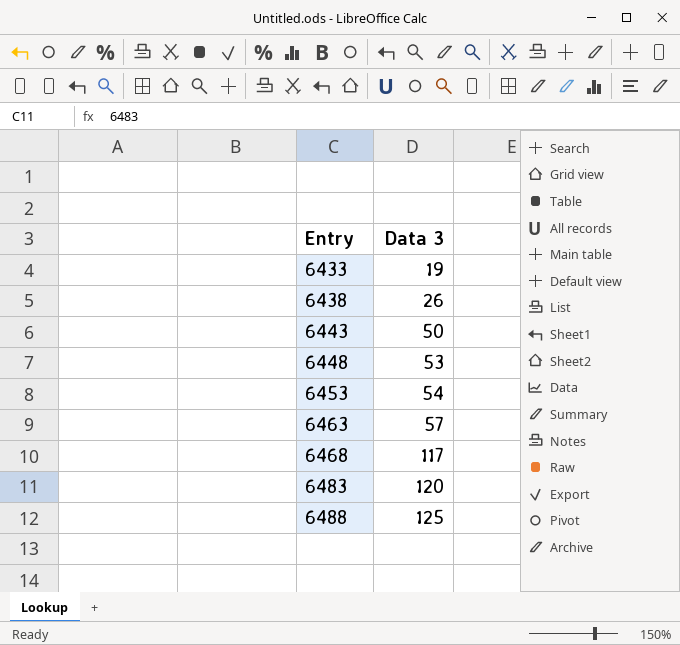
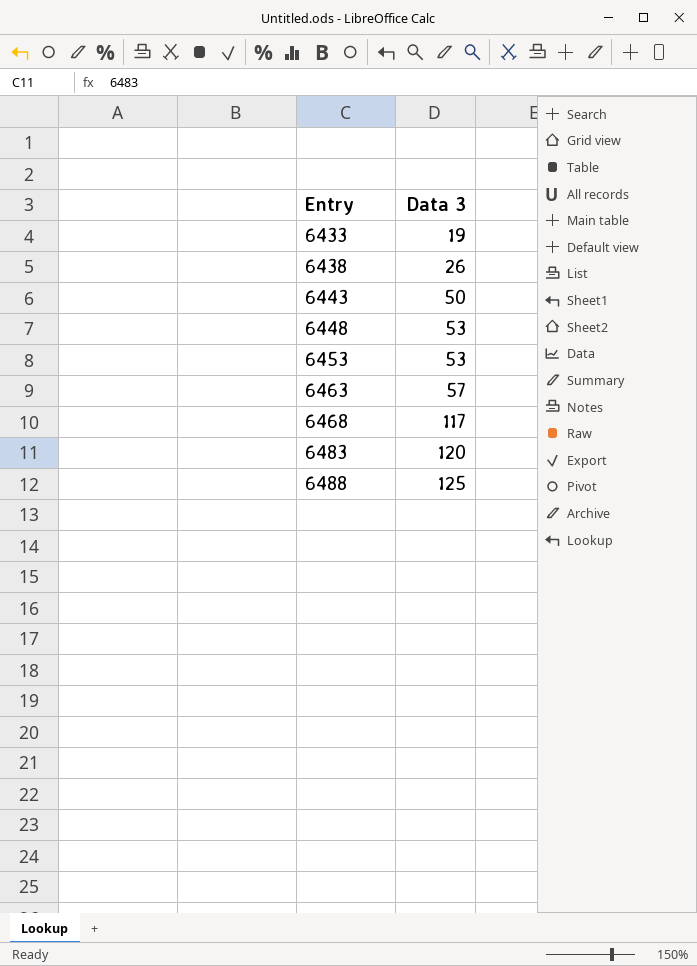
6453 | Data 3: 54 -> 53

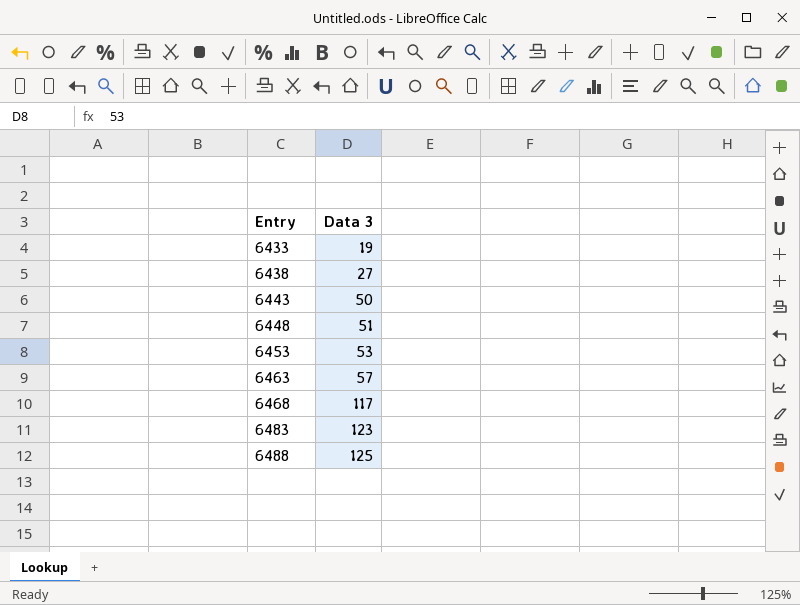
6438 | Data 3: 26 -> 27
6448 | Data 3: 53 -> 51
6483 | Data 3: 120 -> 123

